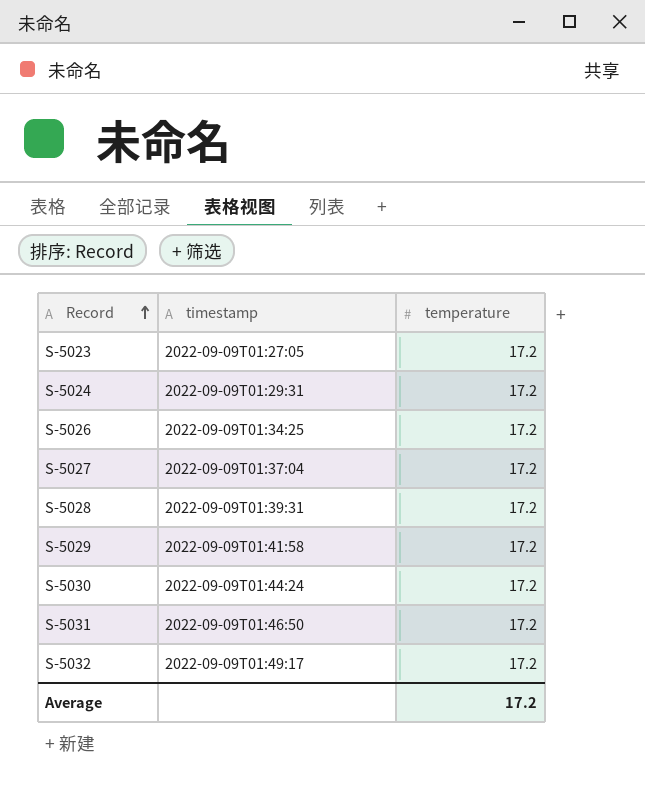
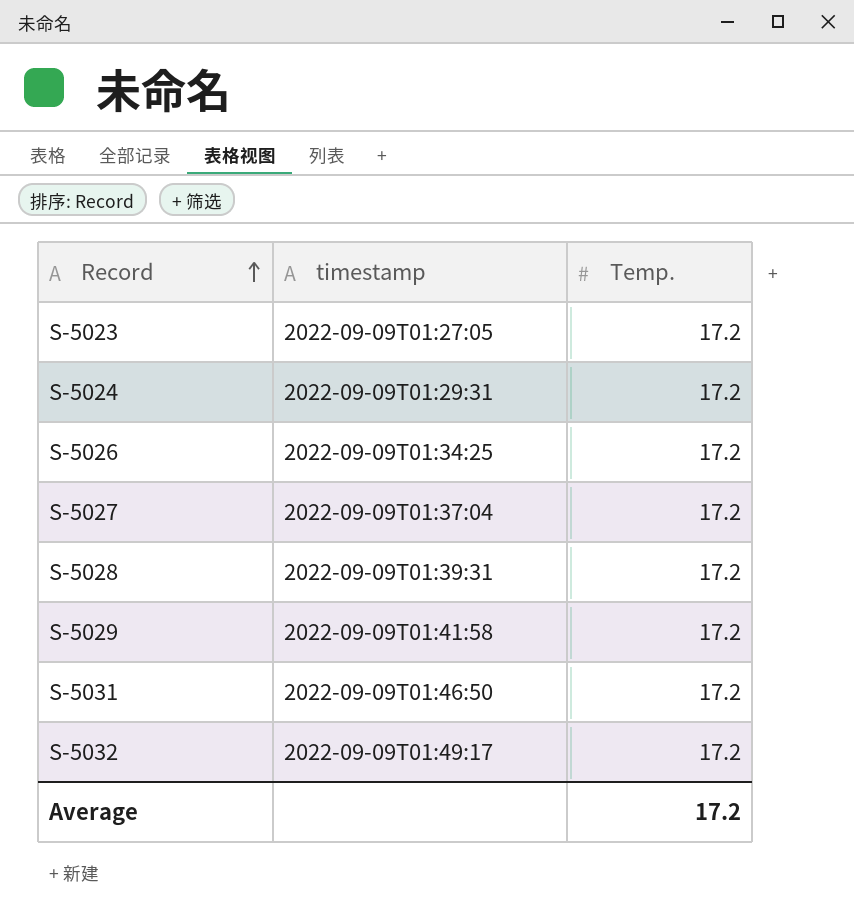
column name: temperature -> Temp.
row S-5030: 2022-09-09T01:44:24 | 17.2 -> none

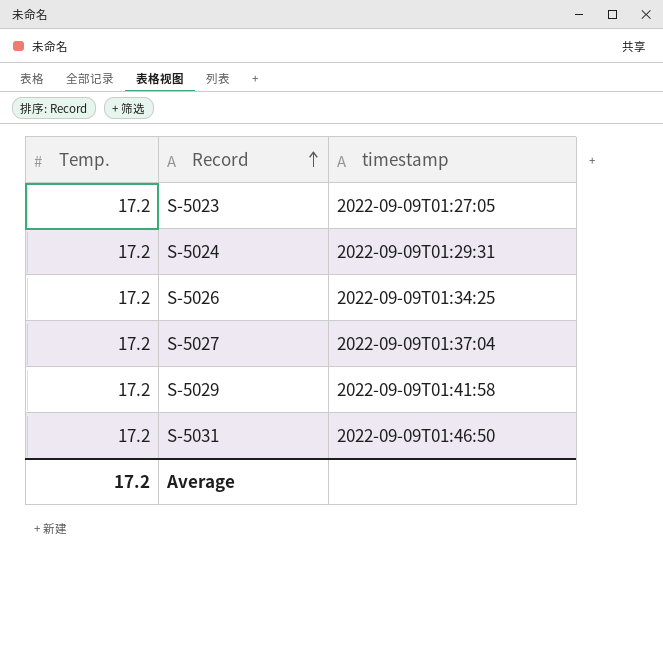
column Temp. | position: 3 -> 1
row S-5028: 2022-09-09T01:39:31 | 17.2 -> none
row S-5032: 2022-09-09T01:49:17 | 17.2 -> none

